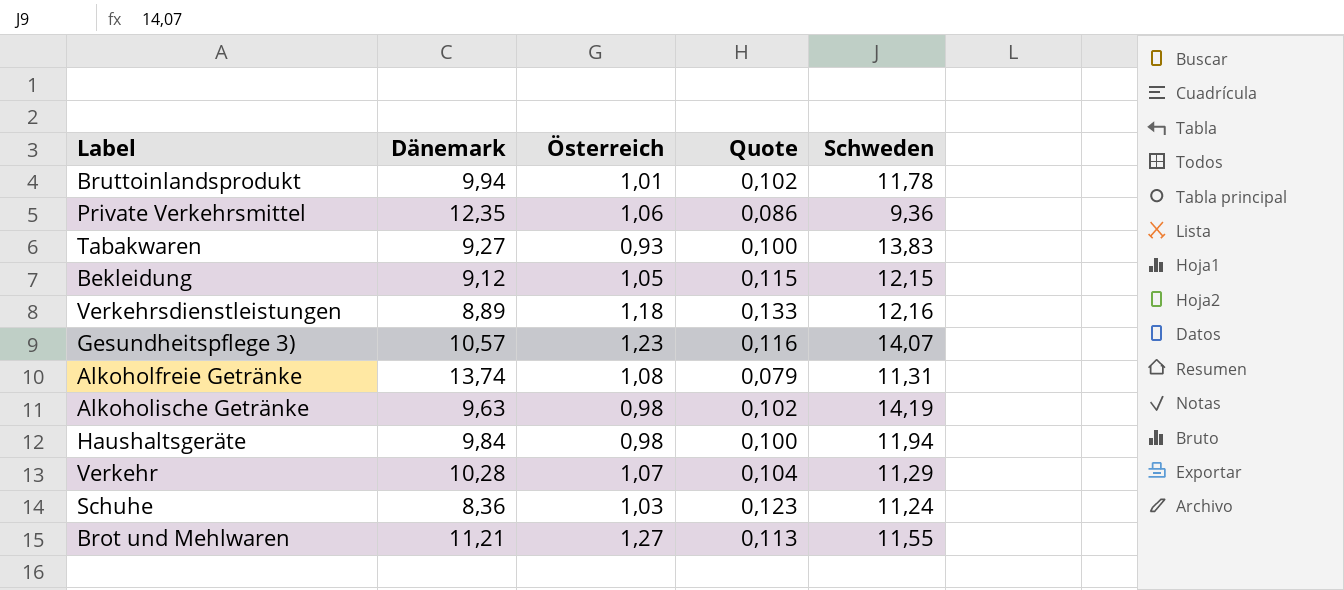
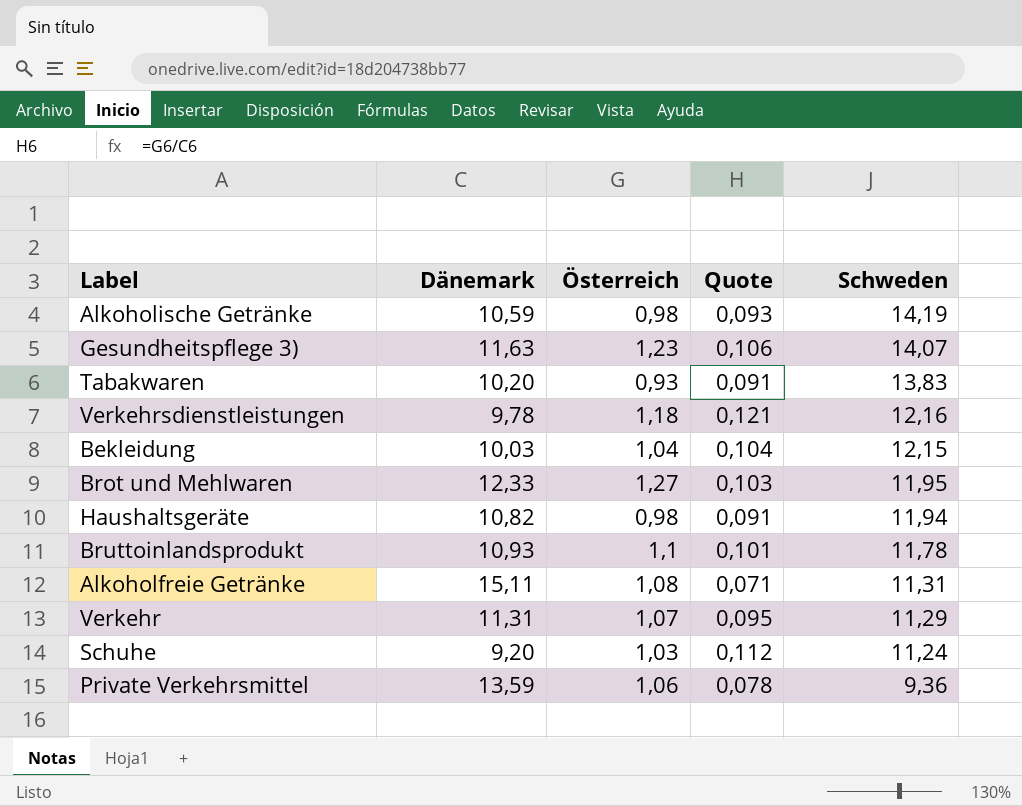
row order: none -> Schweden descending
Alkoholische Getränke | Dänemark: 9,63 -> 10,59
Alkoholische Getränke | Quote: 0,102 -> 0,093
Gesundheitspflege 3) | Dänemark: 10,57 -> 11,63
Gesundheitspflege 3) | Quote: 0,116 -> 0,106
Tabakwaren | Dänemark: 9,27 -> 10,20
Tabakwaren | Quote: 0,100 -> 0,091
Verkehrsdienstleistungen | Dänemark: 8,89 -> 9,78
Verkehrsdienstleistungen | Quote: 0,133 -> 0,121
Bekleidung | Dänemark: 9,12 -> 10,03
Bekleidung | Österreich: 1,05 -> 1,04
Bekleidung | Quote: 0,115 -> 0,104
Brot und Mehlwaren | Dänemark: 11,21 -> 12,33
Brot und Mehlwaren | Quote: 0,113 -> 0,103
Brot und Mehlwaren | Schweden: 11,55 -> 11,95
Haushaltsgeräte | Dänemark: 9,84 -> 10,82
Haushaltsgeräte | Quote: 0,100 -> 0,091
Bruttoinlandsprodukt | Dänemark: 9,94 -> 10,93
Bruttoinlandsprodukt | Österreich: 1,01 -> 1,1
Bruttoinlandsprodukt | Quote: 0,102 -> 0,101
Alkoholfreie Getränke | Dänemark: 13,74 -> 15,11
Alkoholfreie Getränke | Quote: 0,079 -> 0,071
Verkehr | Dänemark: 10,28 -> 11,31
Verkehr | Quote: 0,104 -> 0,095
Schuhe | Dänemark: 8,36 -> 9,20
Schuhe | Quote: 0,123 -> 0,112
Private Verkehrsmittel | Dänemark: 12,35 -> 13,59
Private Verkehrsmittel | Quote: 0,086 -> 0,078

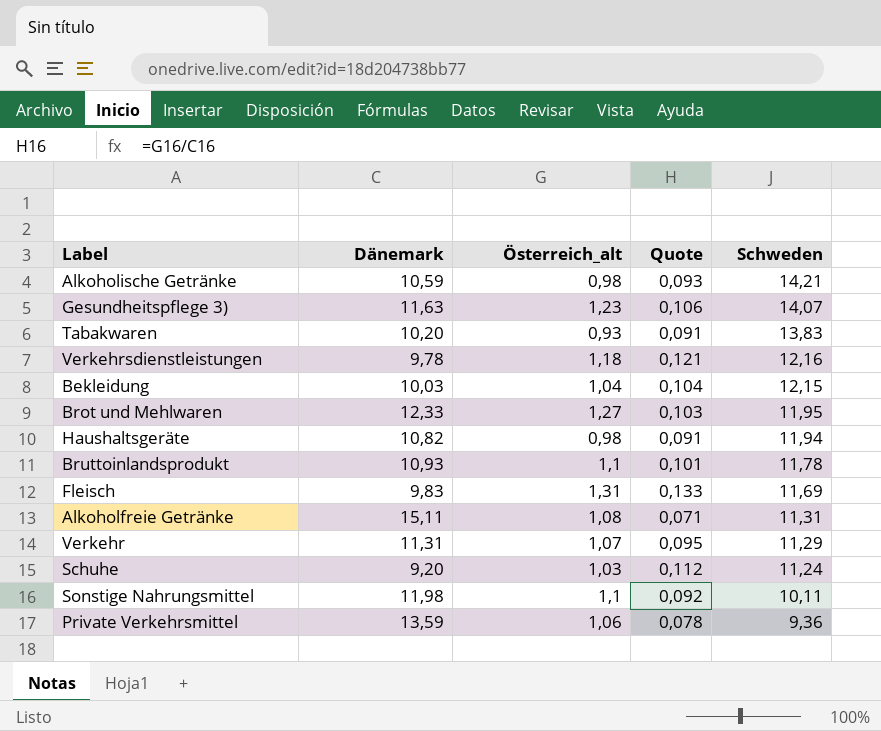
column name: Österreich -> Österreich_alt
Alkoholische Getränke | Schweden: 14,19 -> 14,21
row Fleisch: none -> 9,83 | 1,31 | 0,133 | 11,69
row Sonstige Nahrungsmittel: none -> 11,98 | 1,1 | 0,092 | 10,11

